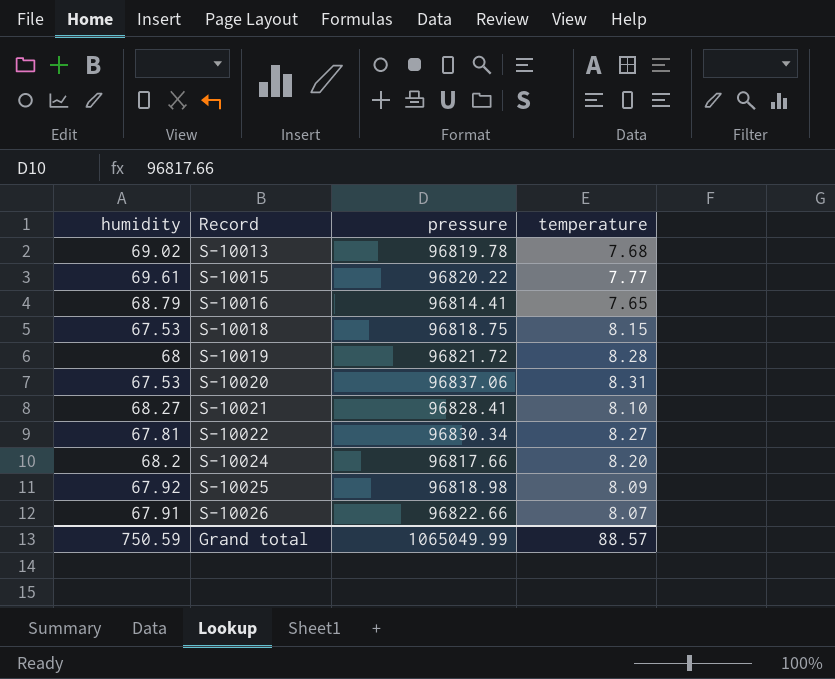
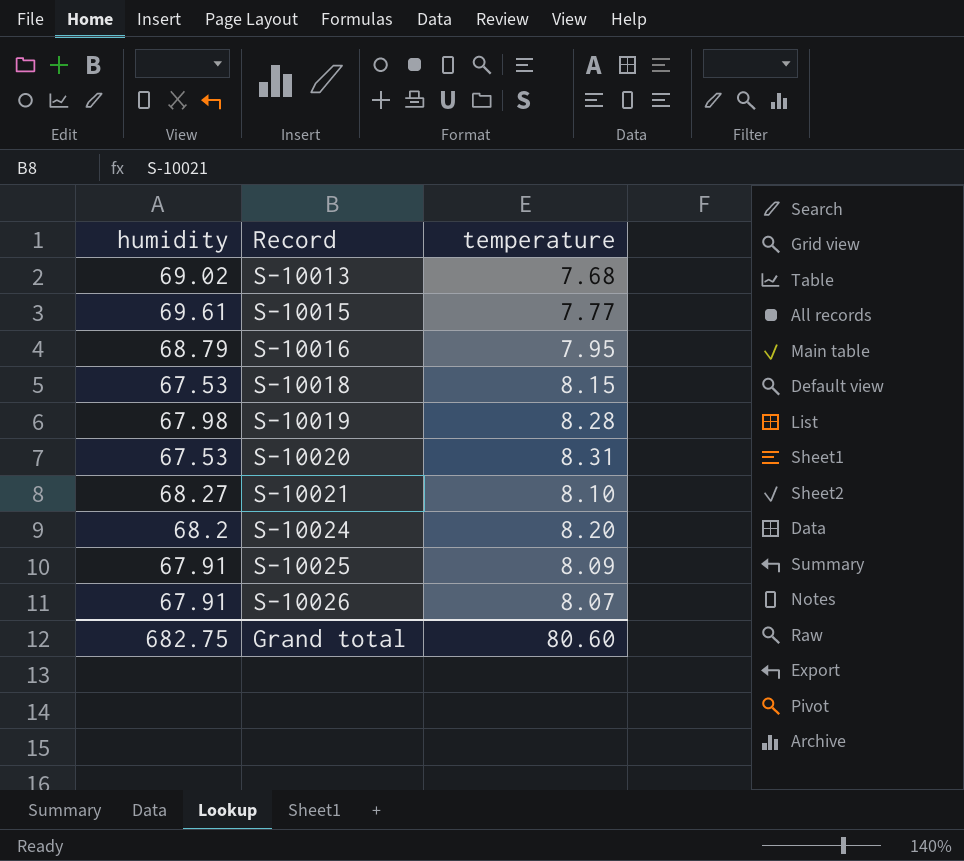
column pressure | position: 3 -> none
row S-10022: 67.81 | 96830.34 | 8.27 -> none
S-10016 | temperature: 7.65 -> 7.95
S-10019 | humidity: 68 -> 67.98
S-10025 | humidity: 67.92 -> 67.91
Grand total | humidity: 750.59 -> 682.75
Grand total | temperature: 88.57 -> 80.60

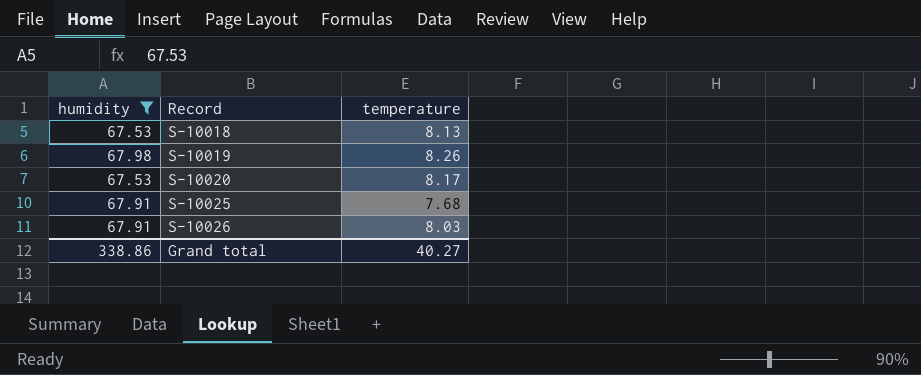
filter: none -> humidity <= 67.98
S-10018 | temperature: 8.15 -> 8.13
S-10019 | temperature: 8.28 -> 8.26
S-10020 | temperature: 8.31 -> 8.17
S-10025 | temperature: 8.09 -> 7.68
S-10026 | temperature: 8.07 -> 8.03
Grand total | humidity: 682.75 -> 338.86
Grand total | temperature: 80.60 -> 40.27

